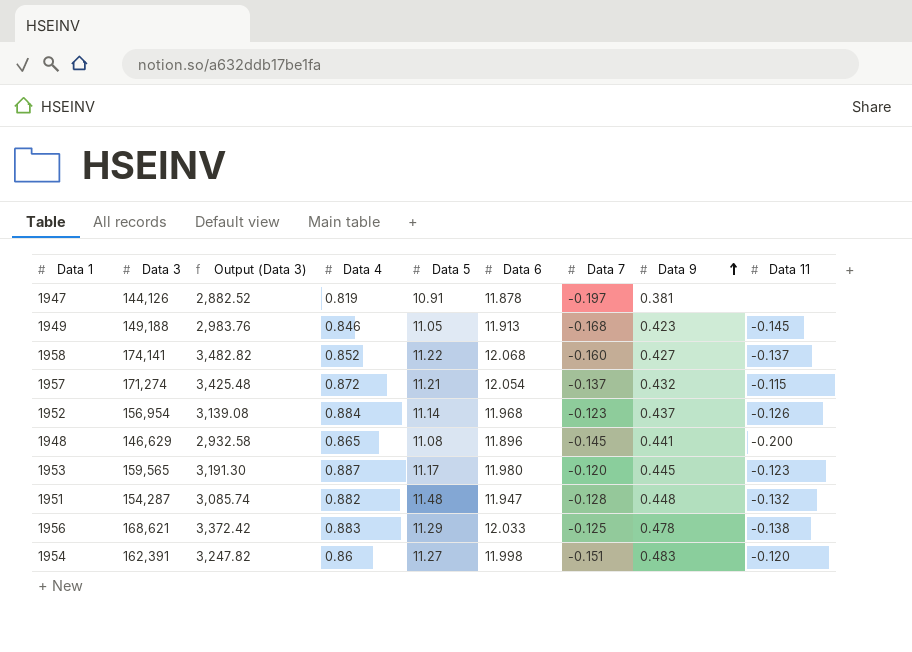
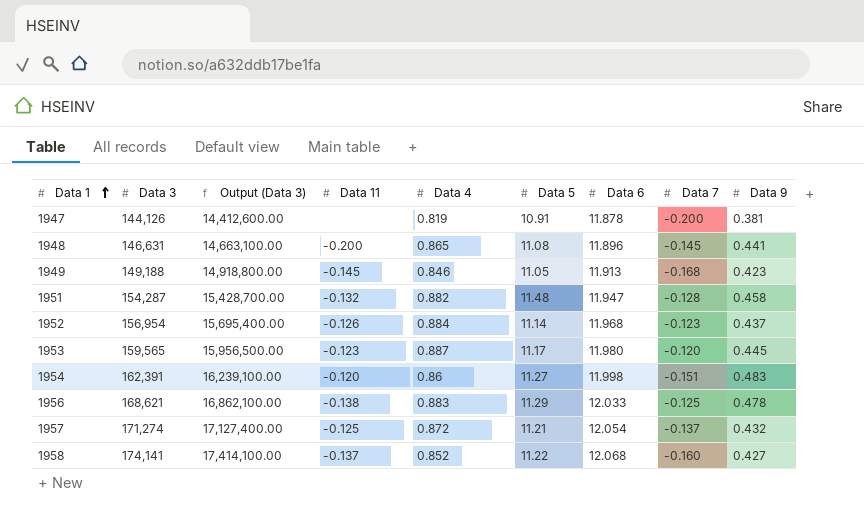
row order: Data 9 ascending -> Data 1 ascending
column Output (Data 3) | formula: [Data 3] * 0.02 -> [Data 3] * 100
column Data 11 | position: 9 -> 4
1947 | Data 7: -0.197 -> -0.200
1948 | Data 3: 146,629 -> 146,631
1951 | Data 9: 0.448 -> 0.458
1957 | Data 11: -0.115 -> -0.125

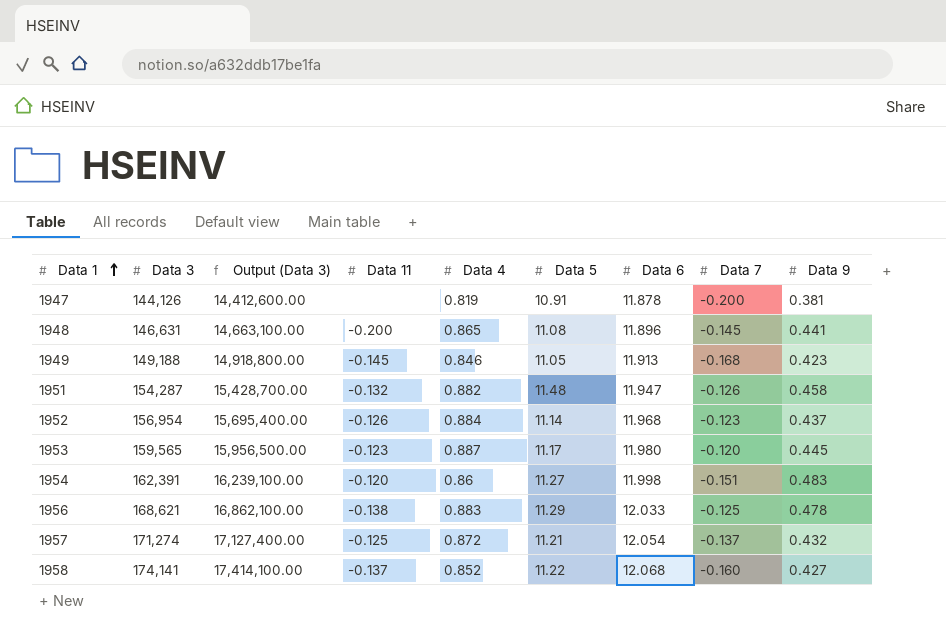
1951 | Data 7: -0.128 -> -0.126

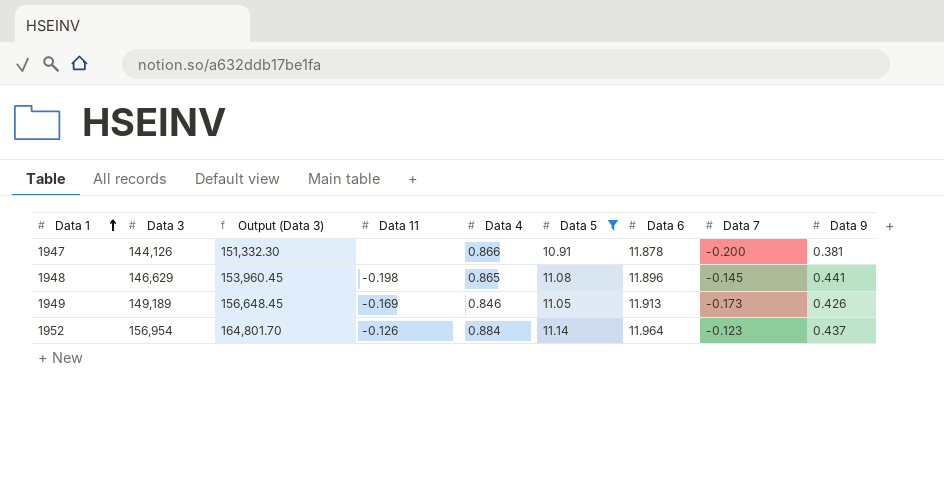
filter: none -> Data 5 <= 11.14
column Output (Data 3) | formula: [Data 3] * 100 -> [Data 3] * 1.05
1947 | Data 4: 0.819 -> 0.866
1948 | Data 3: 146,631 -> 146,629
1948 | Data 11: -0.200 -> -0.198
1949 | Data 3: 149,188 -> 149,189
1949 | Data 11: -0.145 -> -0.169
1949 | Data 7: -0.168 -> -0.173
1949 | Data 9: 0.423 -> 0.426
1952 | Data 6: 11.968 -> 11.964

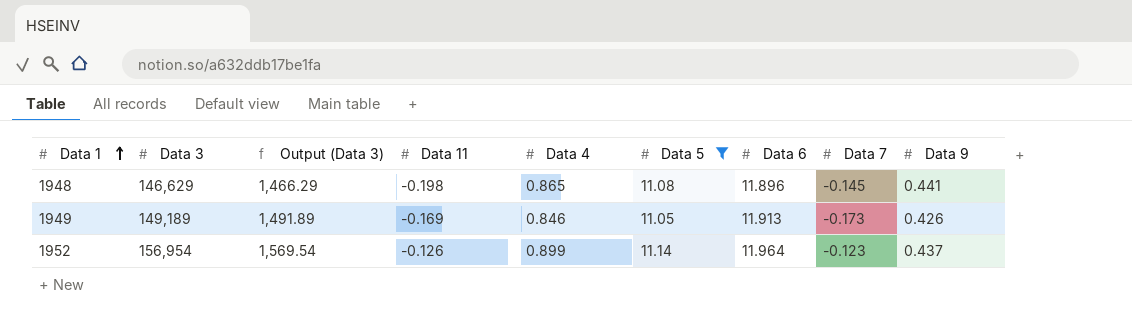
column Output (Data 3) | formula: [Data 3] * 1.05 -> [Data 3] * 0.01
row 1947: 144,126 | 151,332.30 | none | 0.866 | 10.91 | 11.878 | -0.200 | 0.381 -> none
1952 | Data 4: 0.884 -> 0.899

